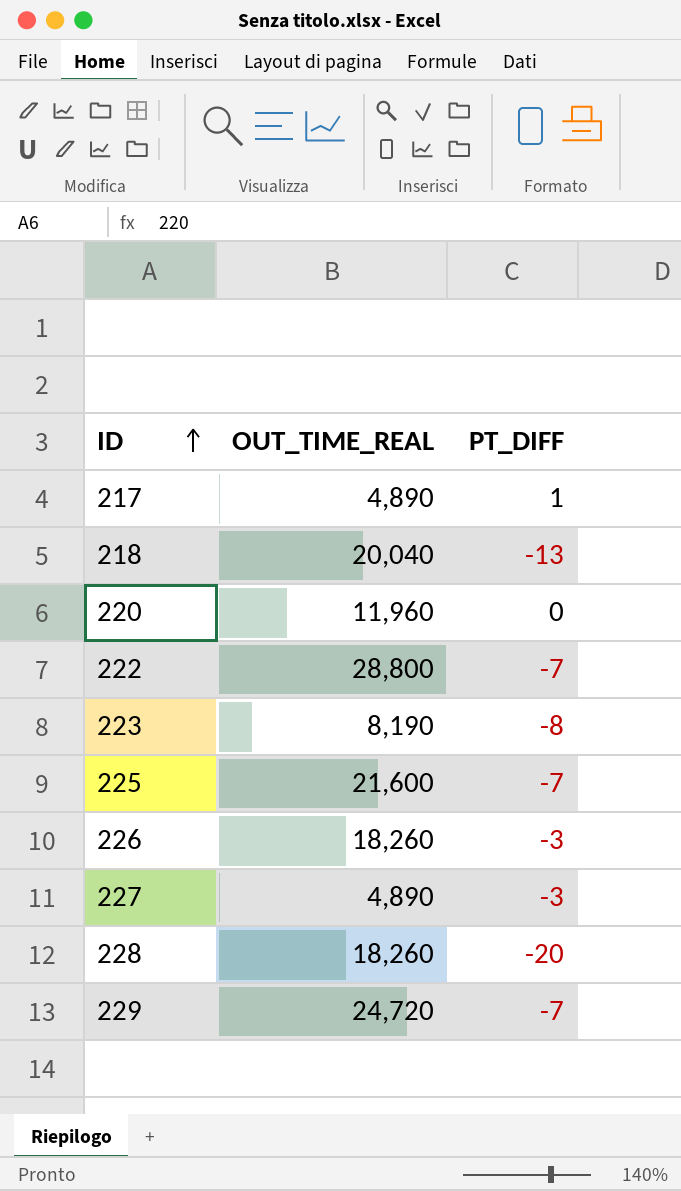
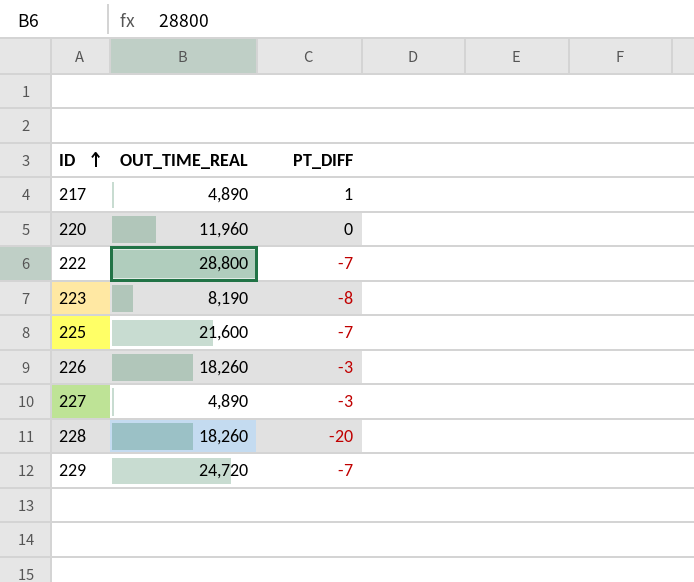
row 218: 20,040 | -13 -> none

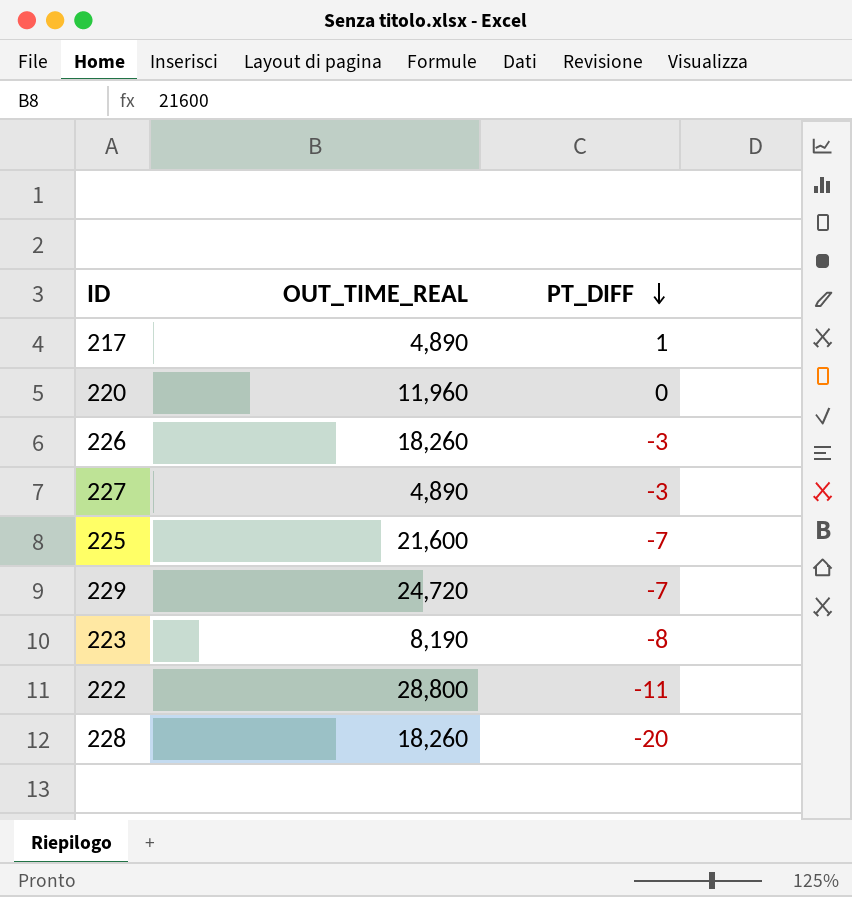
row order: ID ascending -> PT_DIFF descending
222 | PT_DIFF: -7 -> -11

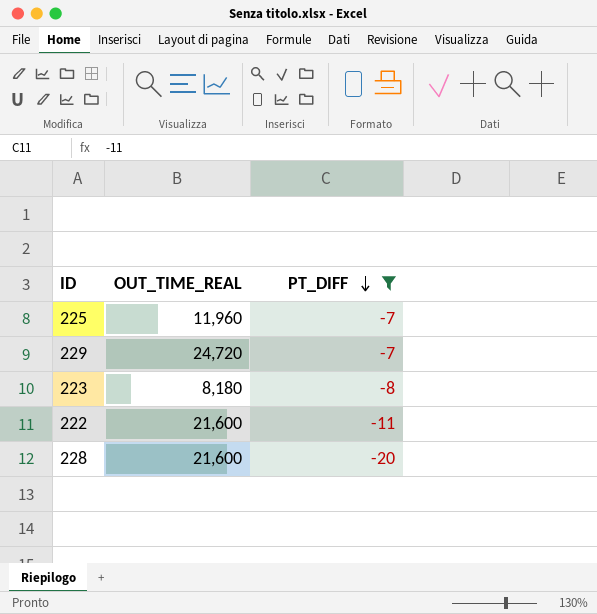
filter: none -> PT_DIFF <= -7
225 | OUT_TIME_REAL: 21,600 -> 11,960
223 | OUT_TIME_REAL: 8,190 -> 8,180
222 | OUT_TIME_REAL: 28,800 -> 21,600
228 | OUT_TIME_REAL: 18,260 -> 21,600

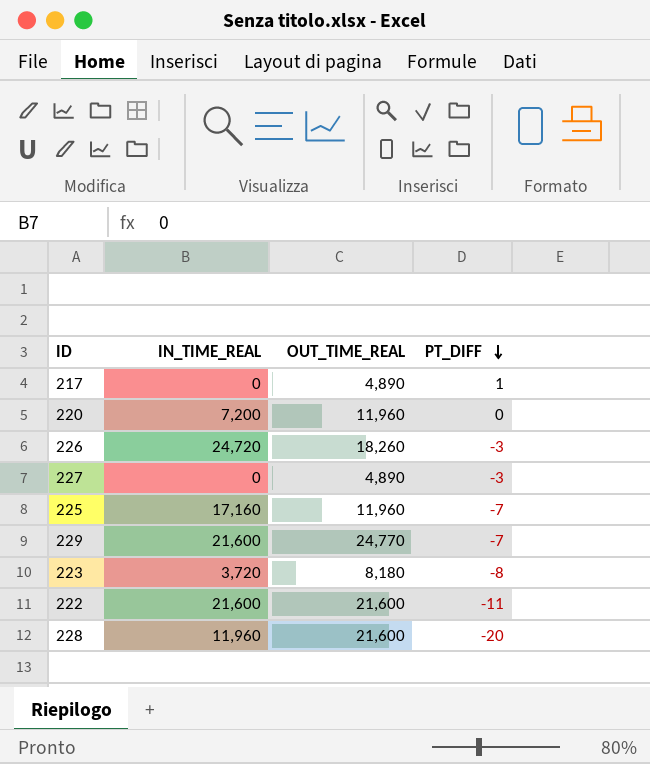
filter: PT_DIFF <= -7 -> none
column IN_TIME_REAL | position: none -> 2
229 | OUT_TIME_REAL: 24,720 -> 24,770

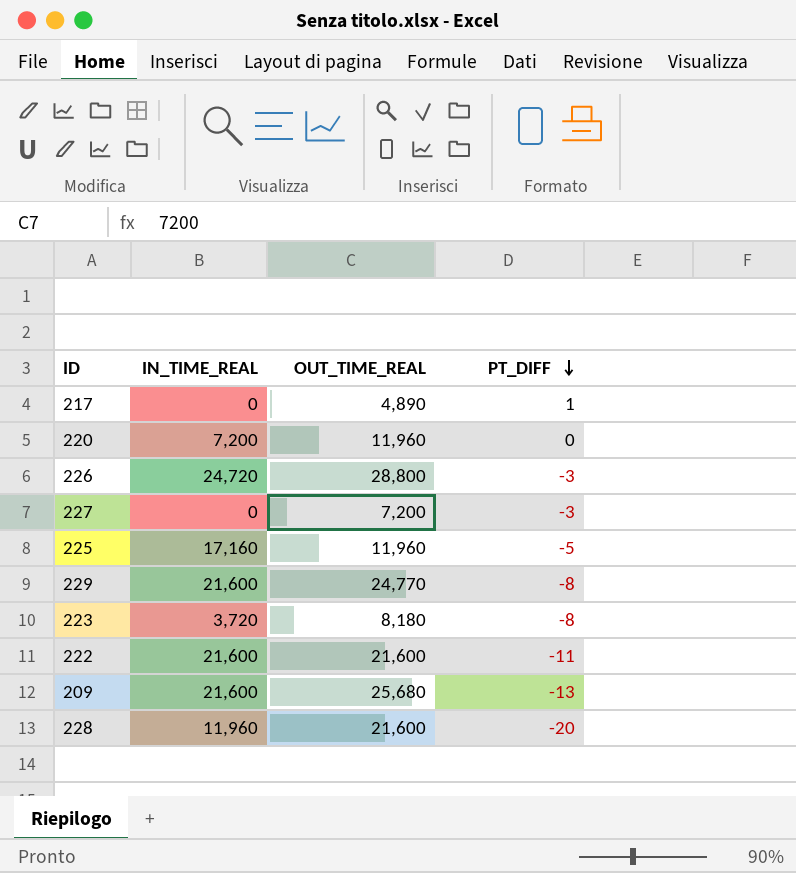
226 | OUT_TIME_REAL: 18,260 -> 28,800
227 | OUT_TIME_REAL: 4,890 -> 7,200
225 | PT_DIFF: -7 -> -5
229 | PT_DIFF: -7 -> -8
row 209: none -> 21,600 | 25,680 | -13

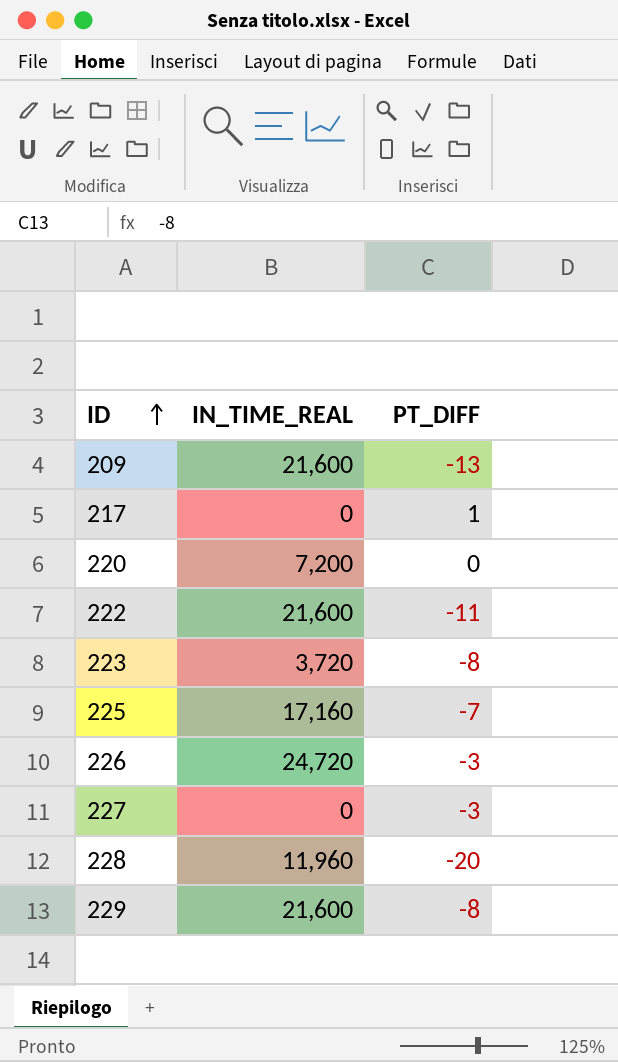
row order: PT_DIFF descending -> ID ascending
column OUT_TIME_REAL | position: 3 -> none
225 | PT_DIFF: -5 -> -7

